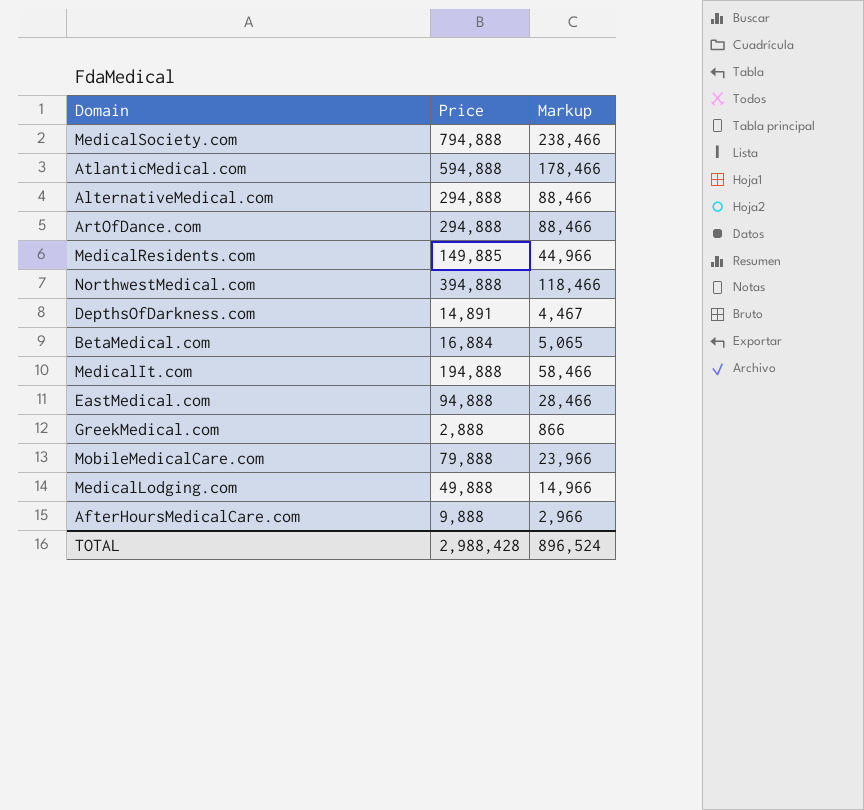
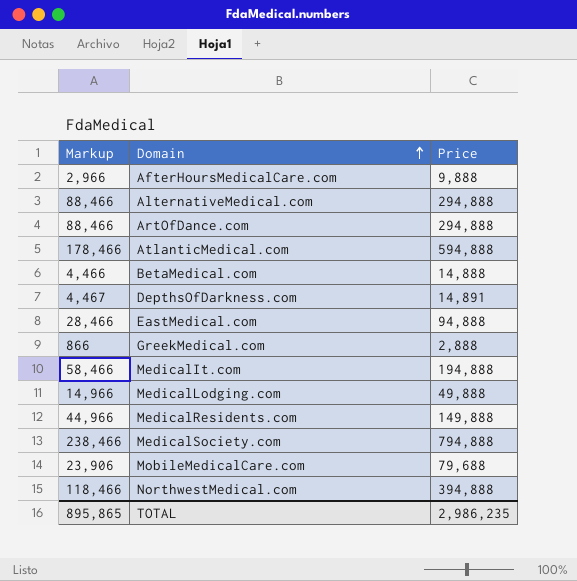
row order: none -> Domain ascending
column Markup | position: 3 -> 1
BetaMedical.com | Markup: 5,065 -> 4,466
BetaMedical.com | Price: 16,884 -> 14,888
MedicalResidents.com | Price: 149,885 -> 149,888
MobileMedicalCare.com | Markup: 23,966 -> 23,906
MobileMedicalCare.com | Price: 79,888 -> 79,688
TOTAL | Markup: 896,524 -> 895,865
TOTAL | Price: 2,988,428 -> 2,986,235

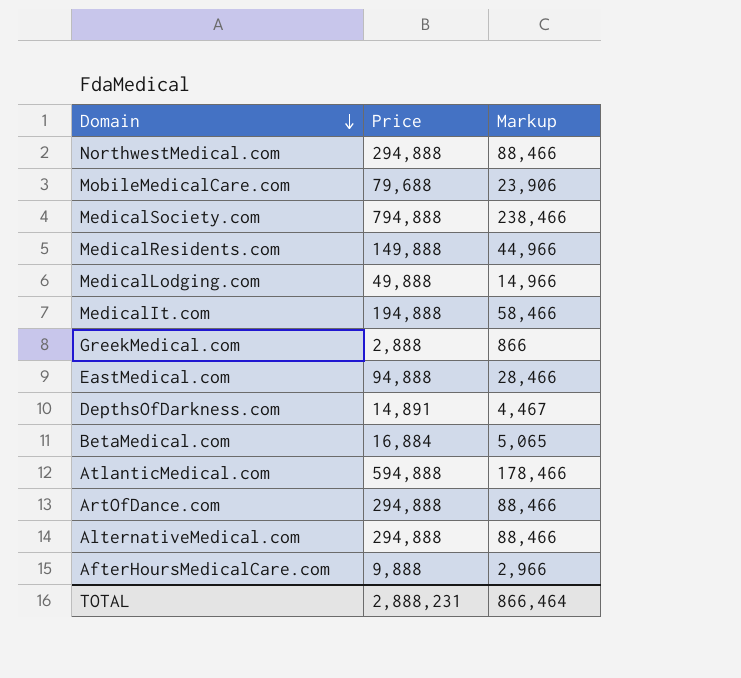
row order: Domain ascending -> Domain descending
column Markup | position: 1 -> 3
NorthwestMedical.com | Price: 394,888 -> 294,888
NorthwestMedical.com | Markup: 118,466 -> 88,466
BetaMedical.com | Price: 14,888 -> 16,884
BetaMedical.com | Markup: 4,466 -> 5,065
TOTAL | Price: 2,986,235 -> 2,888,231
TOTAL | Markup: 895,865 -> 866,464

